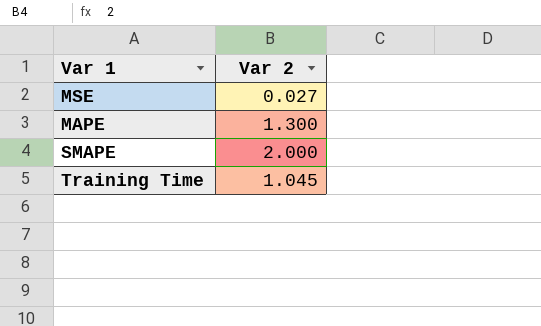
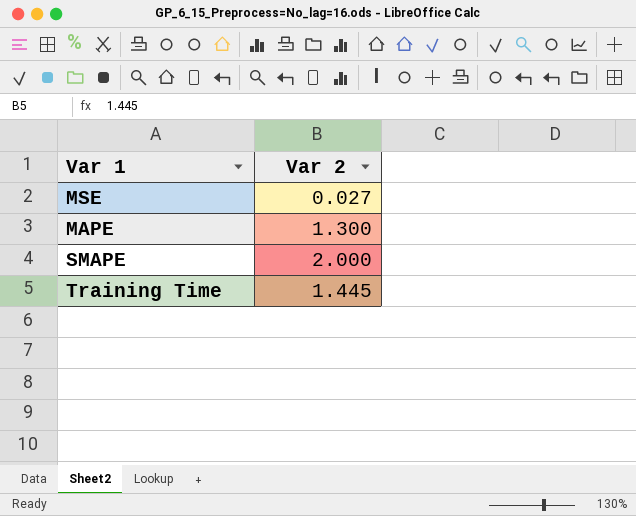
Training Time | Var 2: 1.045 -> 1.445

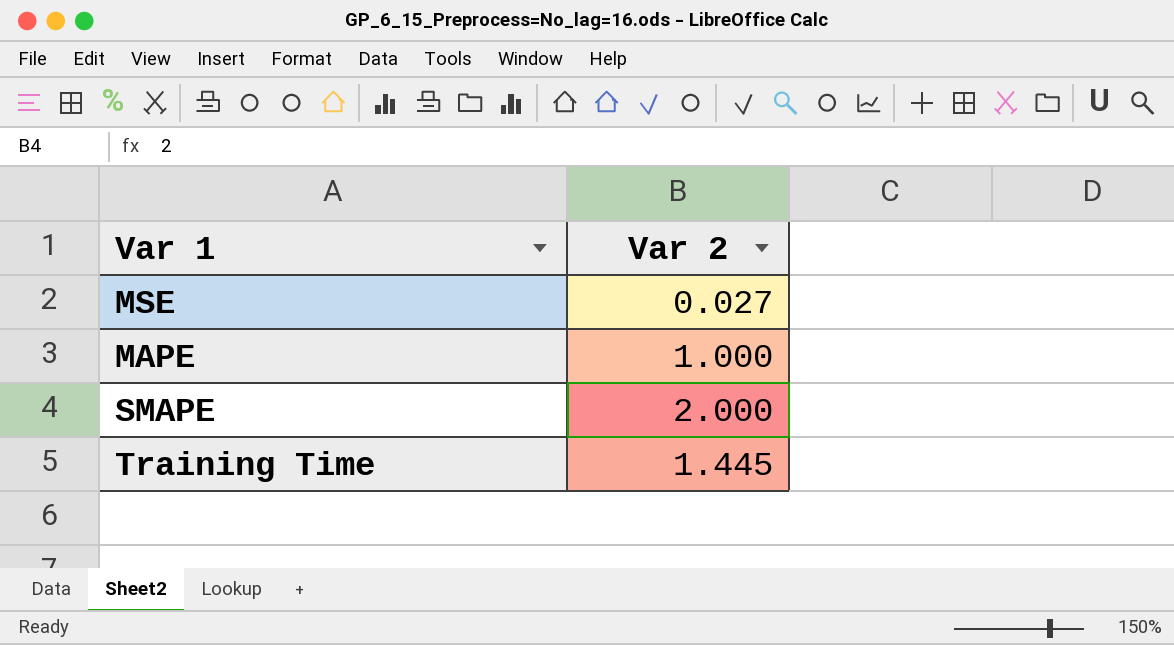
MAPE | Var 2: 1.300 -> 1.000

